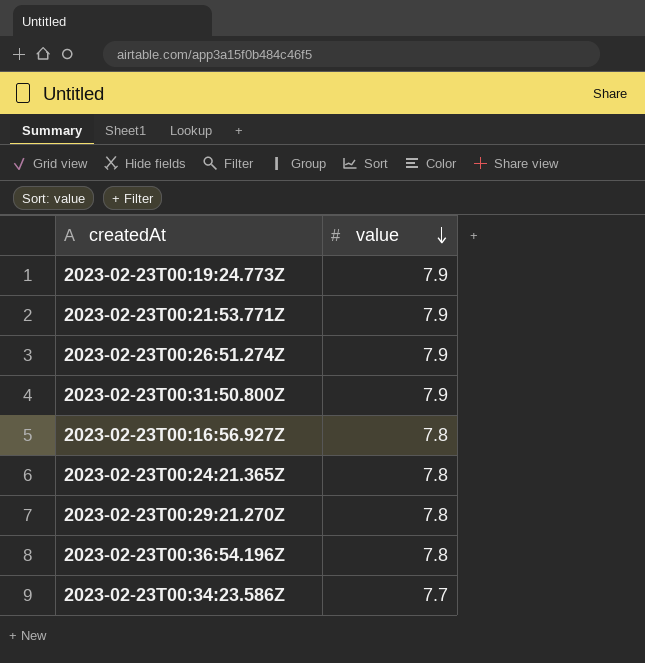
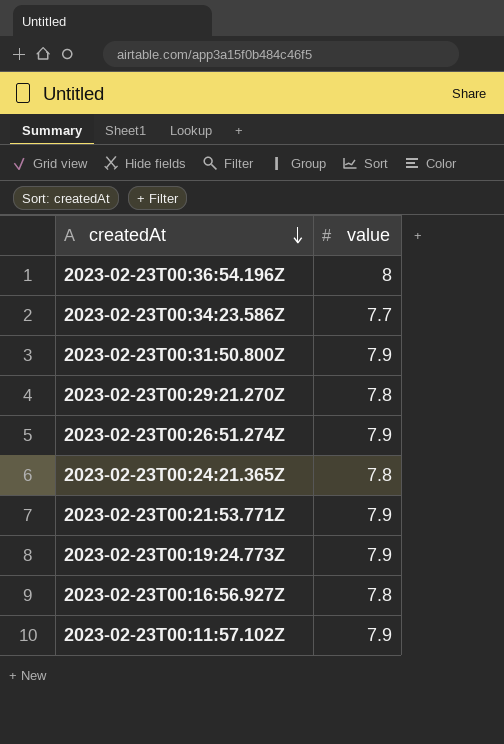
row order: value descending -> createdAt descending
2023-02-23T00:36:54.196Z | value: 7.8 -> 8
row 2023-02-23T00:11:57.102Z: none -> 7.9

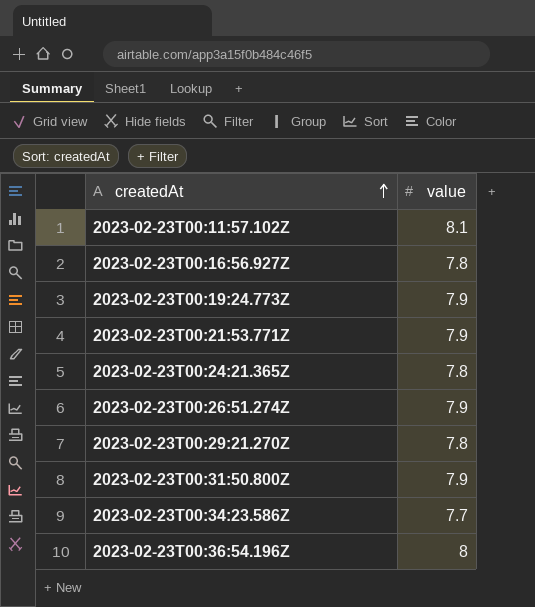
row order: createdAt descending -> createdAt ascending
2023-02-23T00:11:57.102Z | value: 7.9 -> 8.1

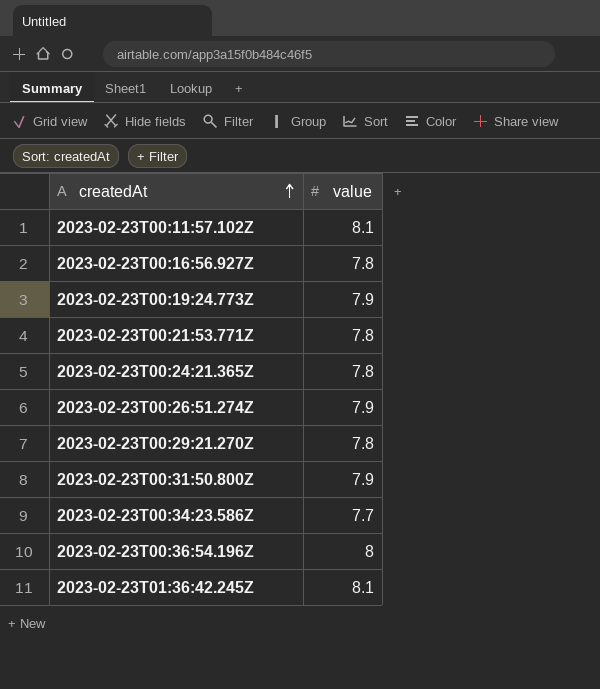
2023-02-23T00:21:53.771Z | value: 7.9 -> 7.8
row 2023-02-23T01:36:42.245Z: none -> 8.1

